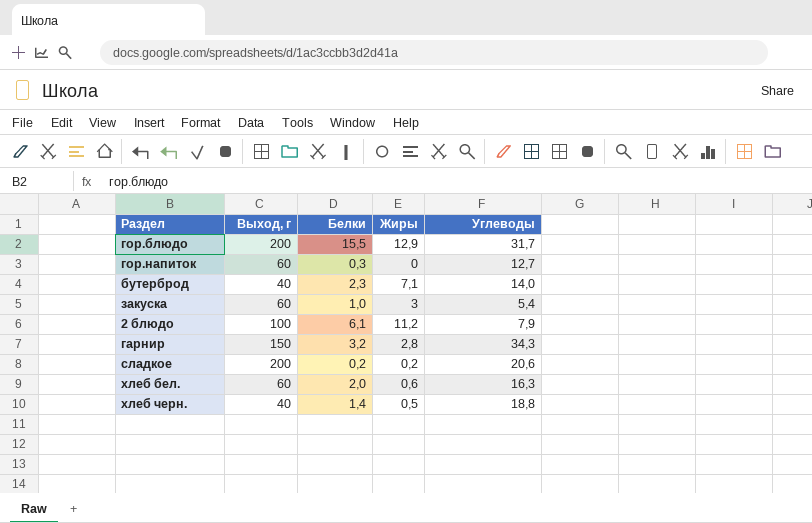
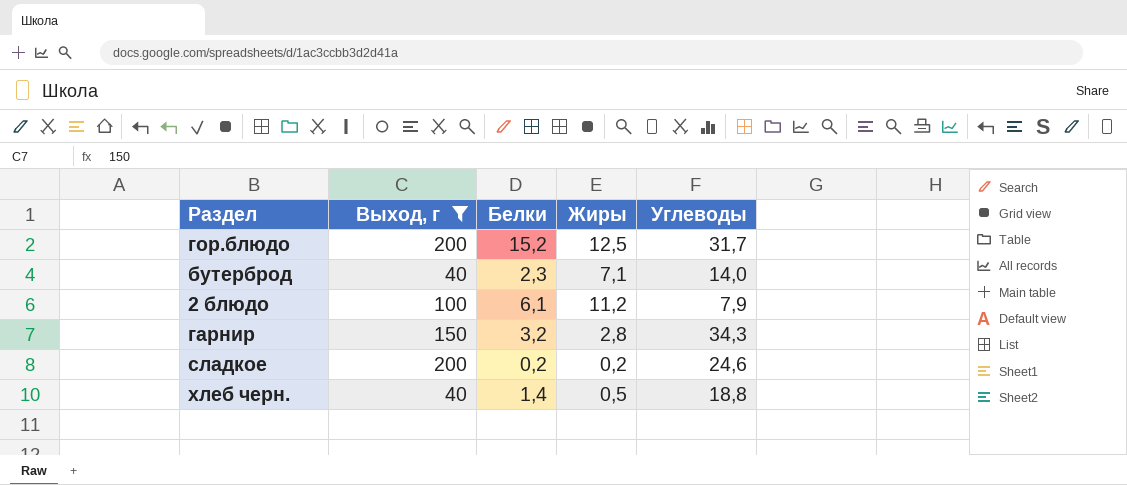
filter: none -> Выход, г != 60
гор.блюдо | Белки: 15,5 -> 15,2
гор.блюдо | Жиры: 12,9 -> 12,5
сладкое | Углеводы: 20,6 -> 24,6

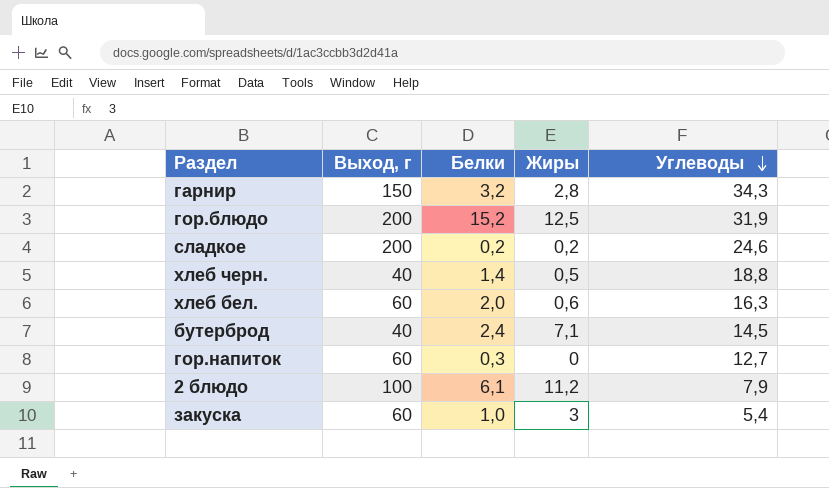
filter: Выход, г != 60 -> none
row order: none -> Углеводы descending
гор.блюдо | Углеводы: 31,7 -> 31,9
бутерброд | Белки: 2,3 -> 2,4
бутерброд | Углеводы: 14,0 -> 14,5

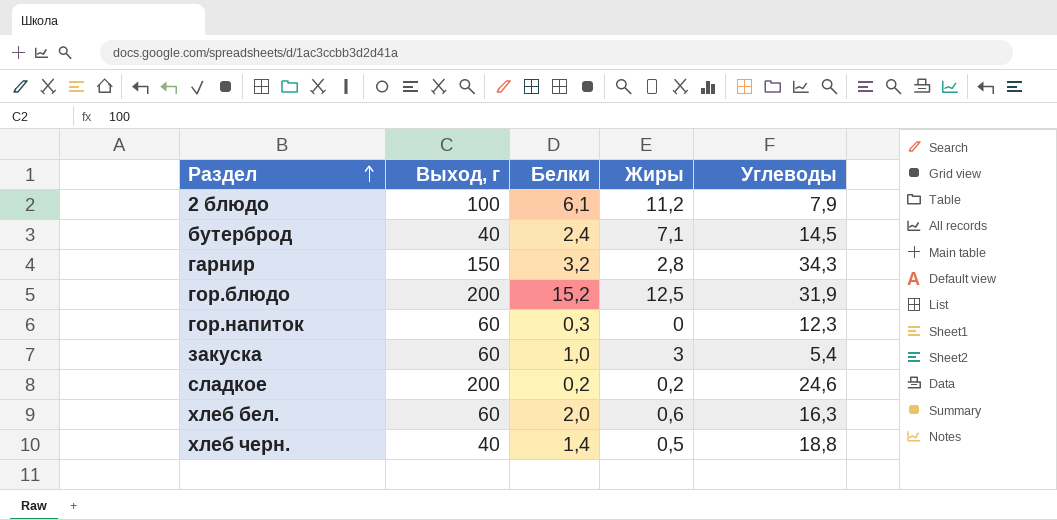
row order: Углеводы descending -> Раздел ascending
гор.напиток | Углеводы: 12,7 -> 12,3

